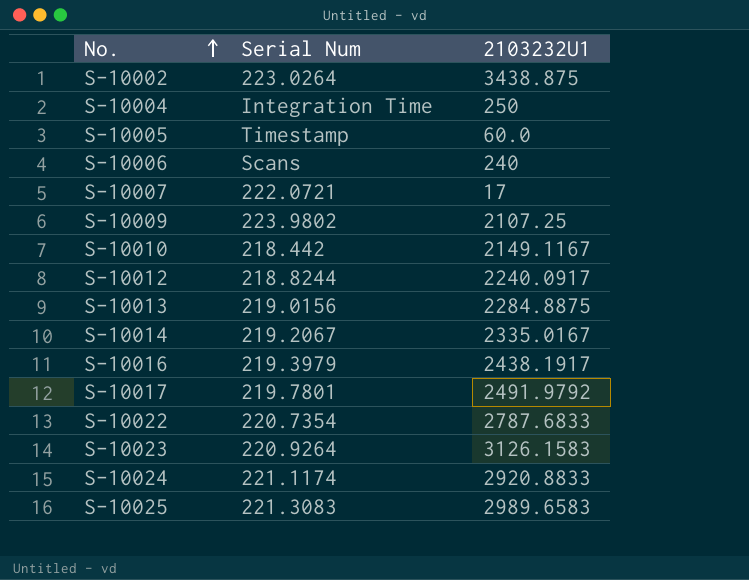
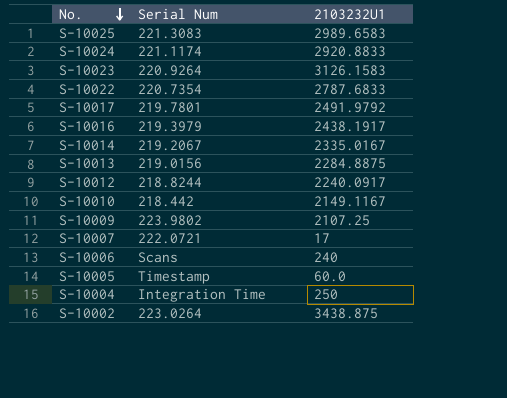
row order: No. ascending -> No. descending

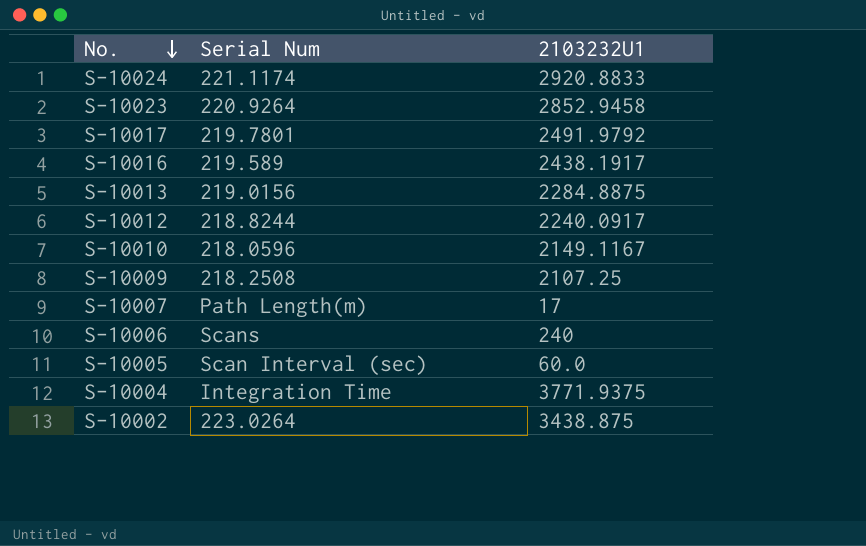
row S-10025: 221.3083 | 2989.6583 -> none
row S-10022: 220.7354 | 2787.6833 -> none
row S-10014: 219.2067 | 2335.0167 -> none
S-10023 | 2103232U1: 3126.1583 -> 2852.9458
S-10016 | Serial Num: 219.3979 -> 219.589
S-10010 | Serial Num: 218.442 -> 218.0596
S-10009 | Serial Num: 223.9802 -> 218.2508
S-10007 | Serial Num: 222.0721 -> Path Length(m)
S-10005 | Serial Num: Timestamp -> Scan Interval (sec)
S-10004 | 2103232U1: 250 -> 3771.9375

